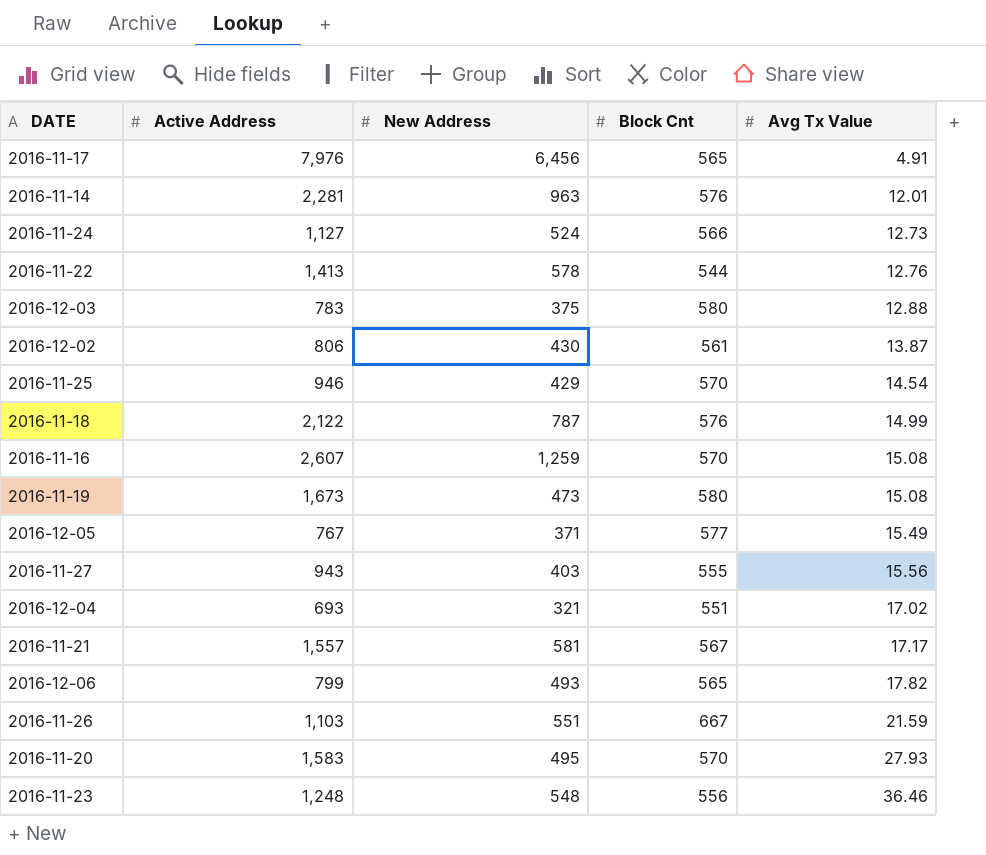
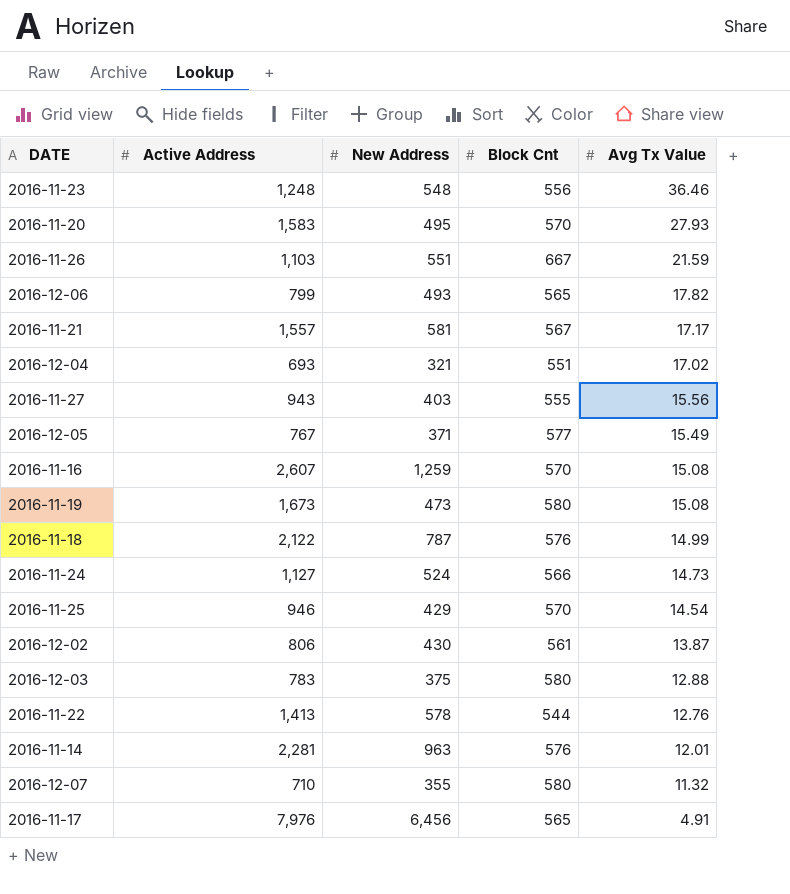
row order: Avg Tx Value ascending -> Avg Tx Value descending
2016-11-24 | Avg Tx Value: 12.73 -> 14.73
row 2016-12-07: none -> 710 | 355 | 580 | 11.32

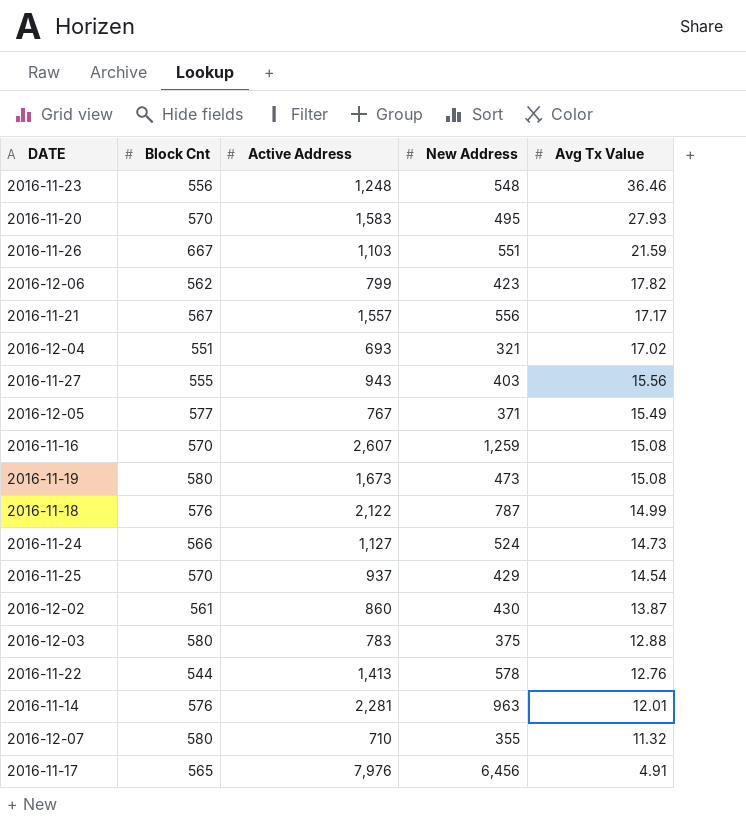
column Block Cnt | position: 4 -> 2
2016-12-06 | Block Cnt: 565 -> 562
2016-12-06 | New Address: 493 -> 423
2016-11-21 | New Address: 581 -> 556
2016-11-25 | Active Address: 946 -> 937
2016-12-02 | Active Address: 806 -> 860

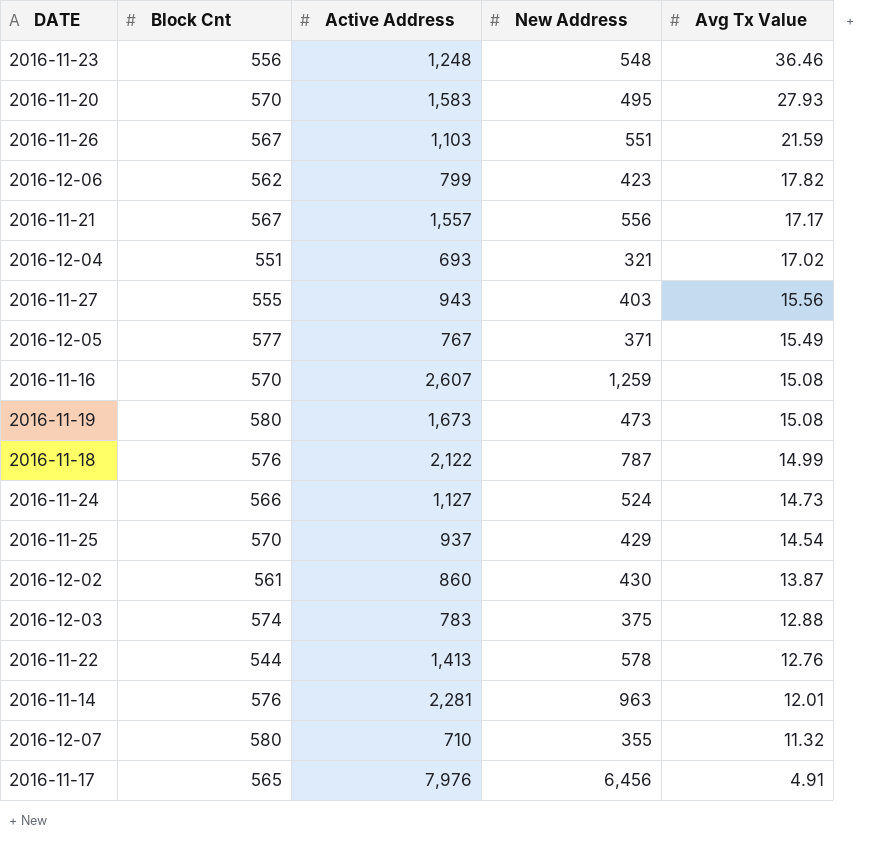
2016-11-26 | Block Cnt: 667 -> 567
2016-12-03 | Block Cnt: 580 -> 574

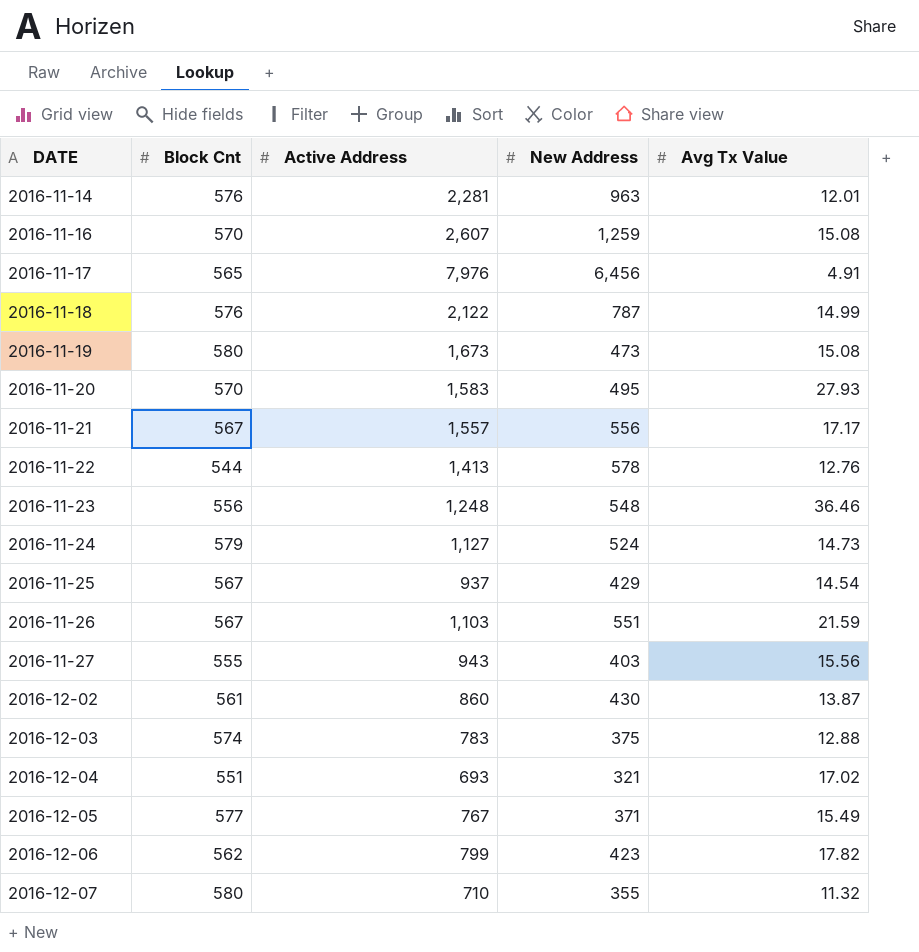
row order: Avg Tx Value descending -> DATE ascending
2016-11-24 | Block Cnt: 566 -> 579
2016-11-25 | Block Cnt: 570 -> 567

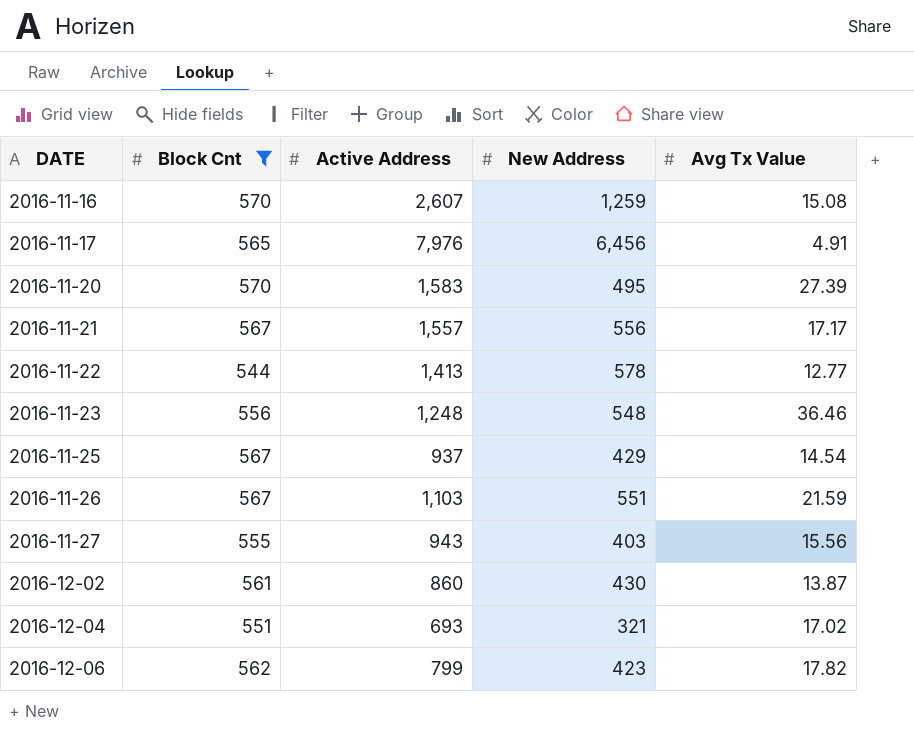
filter: none -> Block Cnt <= 570
2016-11-20 | Avg Tx Value: 27.93 -> 27.39
2016-11-22 | Avg Tx Value: 12.76 -> 12.77

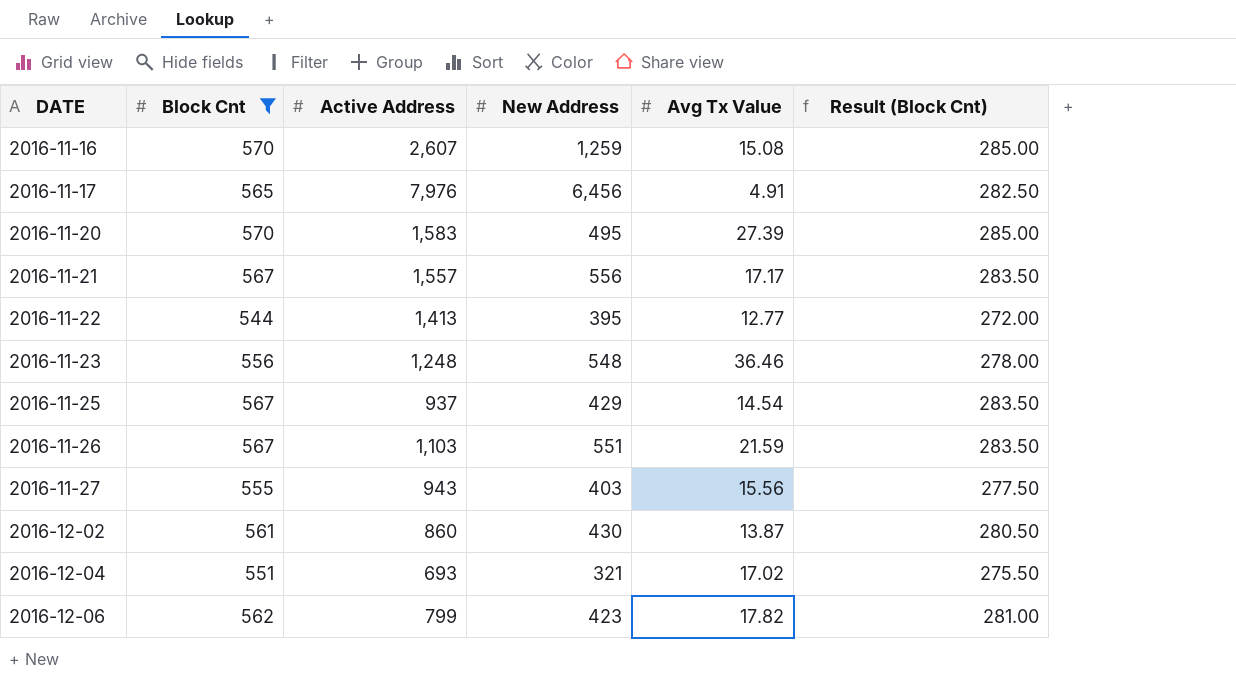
column Result (Block Cnt) | formula: none -> [Block Cnt] * 0.5
2016-11-22 | New Address: 578 -> 395

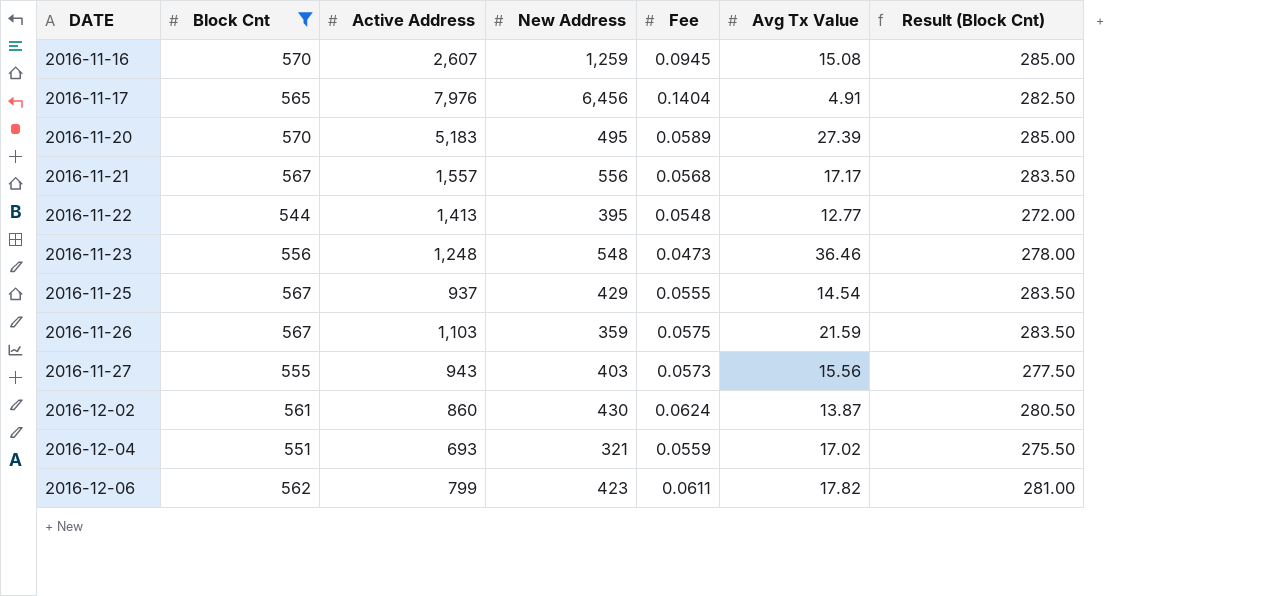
column Fee | position: none -> 5
2016-11-20 | Active Address: 1,583 -> 5,183
2016-11-26 | New Address: 551 -> 359

